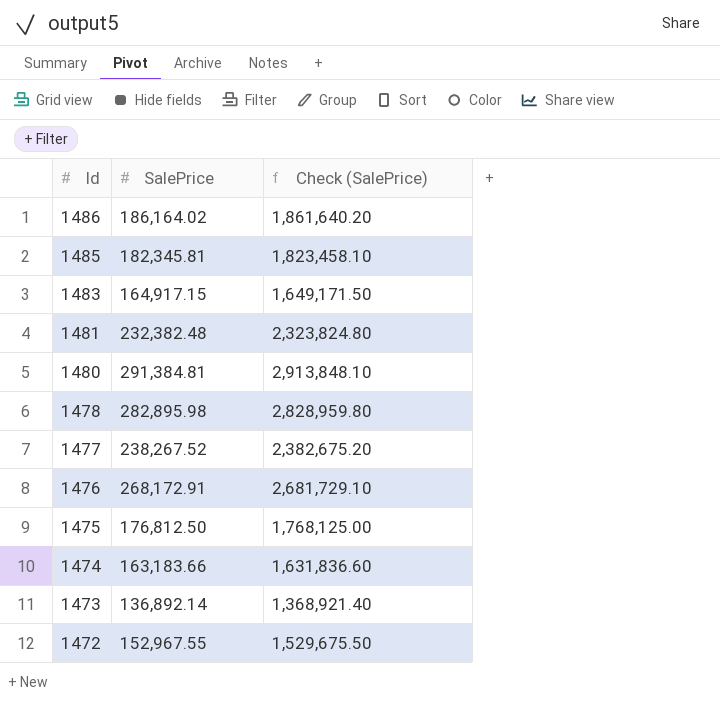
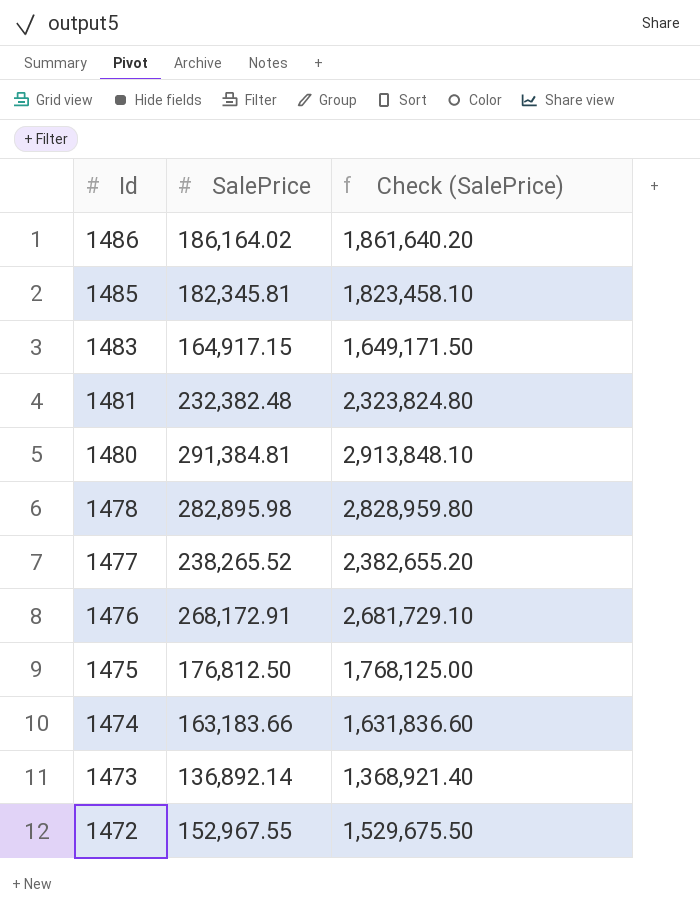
1477 | SalePrice: 238,267.52 -> 238,265.52
1477 | Check (SalePrice): 2,382,675.20 -> 2,382,655.20

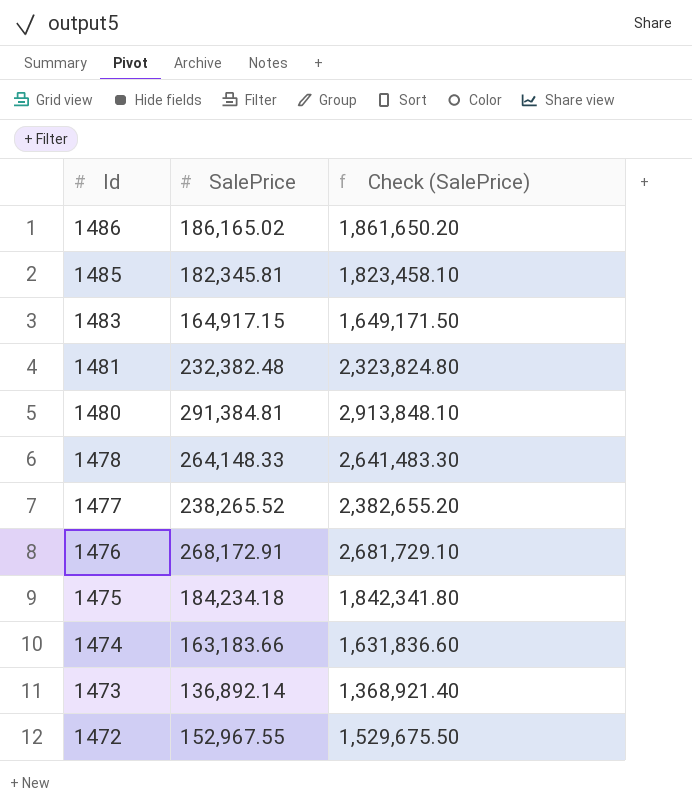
1486 | SalePrice: 186,164.02 -> 186,165.02
1486 | Check (SalePrice): 1,861,640.20 -> 1,861,650.20
1478 | SalePrice: 282,895.98 -> 264,148.33
1478 | Check (SalePrice): 2,828,959.80 -> 2,641,483.30
1475 | SalePrice: 176,812.50 -> 184,234.18
1475 | Check (SalePrice): 1,768,125.00 -> 1,842,341.80

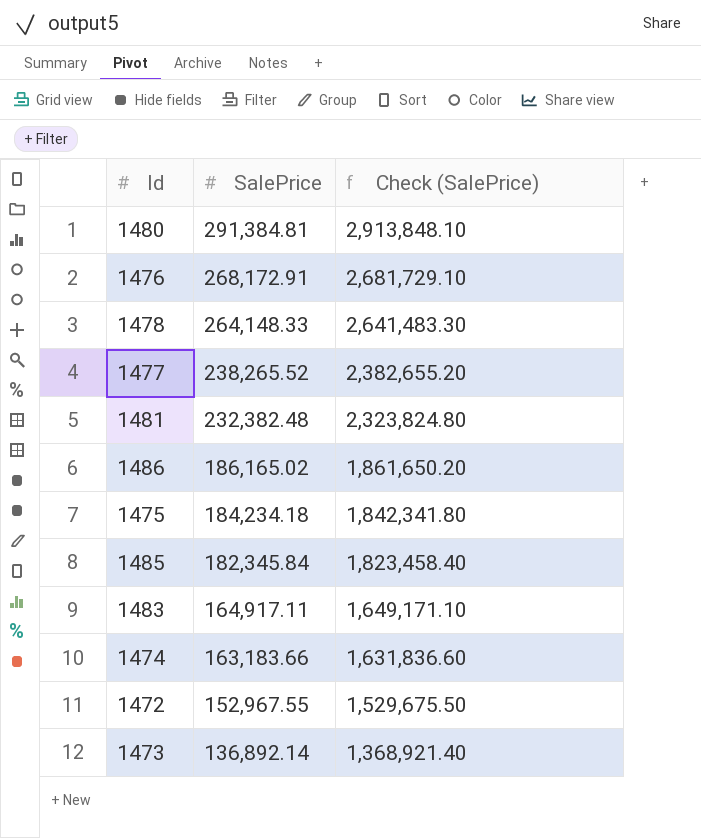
row order: Id descending -> SalePrice descending
1485 | SalePrice: 182,345.81 -> 182,345.84
1485 | Check (SalePrice): 1,823,458.10 -> 1,823,458.40
1483 | SalePrice: 164,917.15 -> 164,917.11
1483 | Check (SalePrice): 1,649,171.50 -> 1,649,171.10

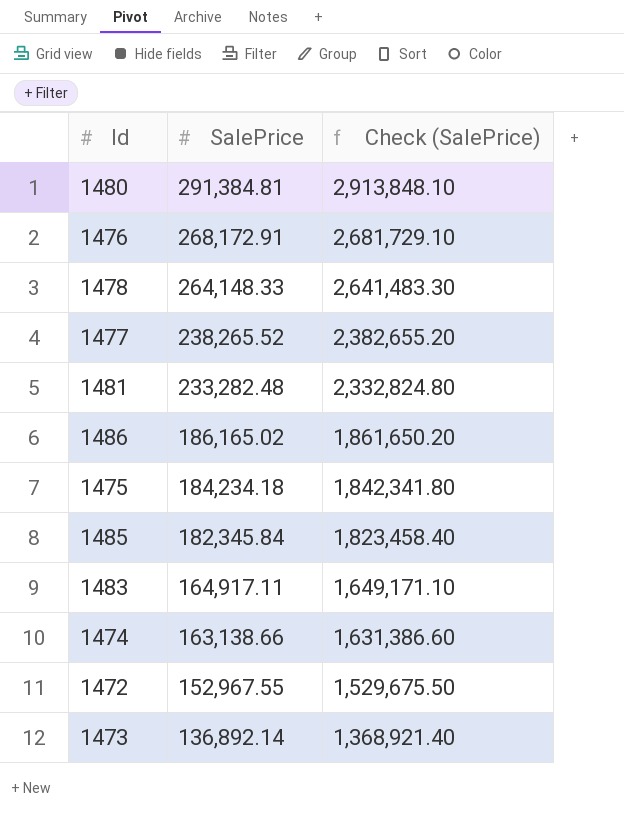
1481 | SalePrice: 232,382.48 -> 233,282.48
1481 | Check (SalePrice): 2,323,824.80 -> 2,332,824.80
1474 | SalePrice: 163,183.66 -> 163,138.66
1474 | Check (SalePrice): 1,631,836.60 -> 1,631,386.60

